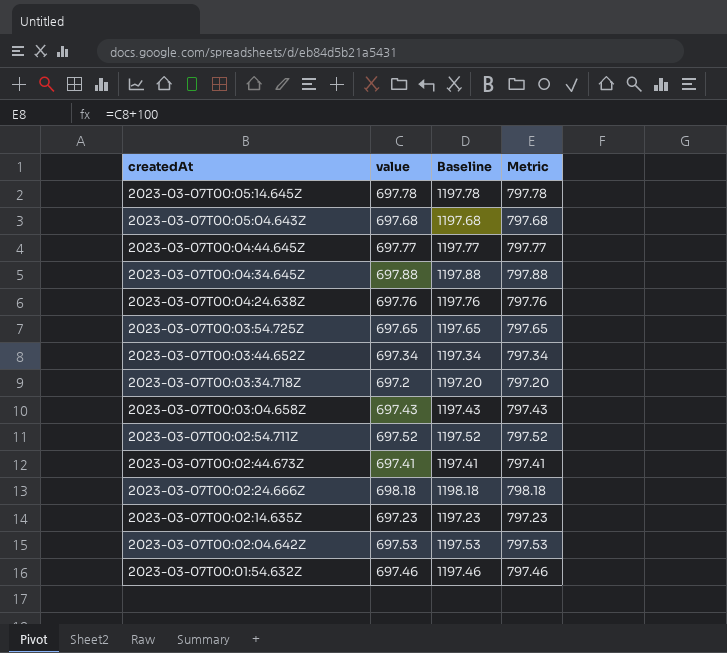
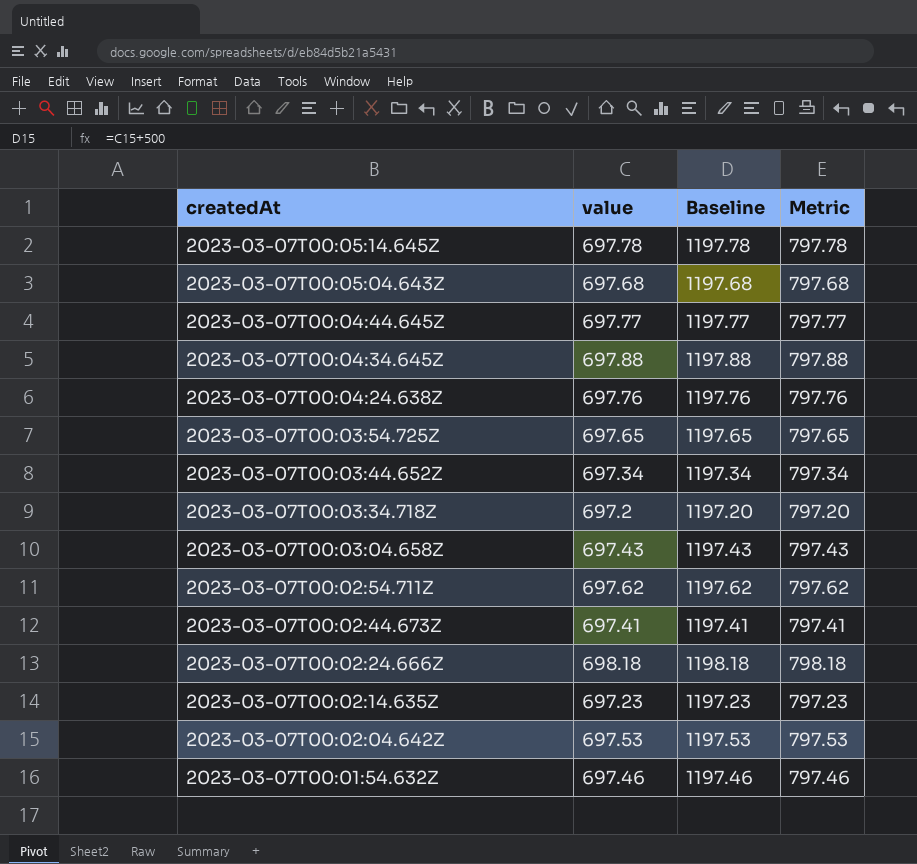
2023-03-07T00:02:54.711Z | value: 697.52 -> 697.62
2023-03-07T00:02:54.711Z | Baseline: 1197.52 -> 1197.62
2023-03-07T00:02:54.711Z | Metric: 797.52 -> 797.62

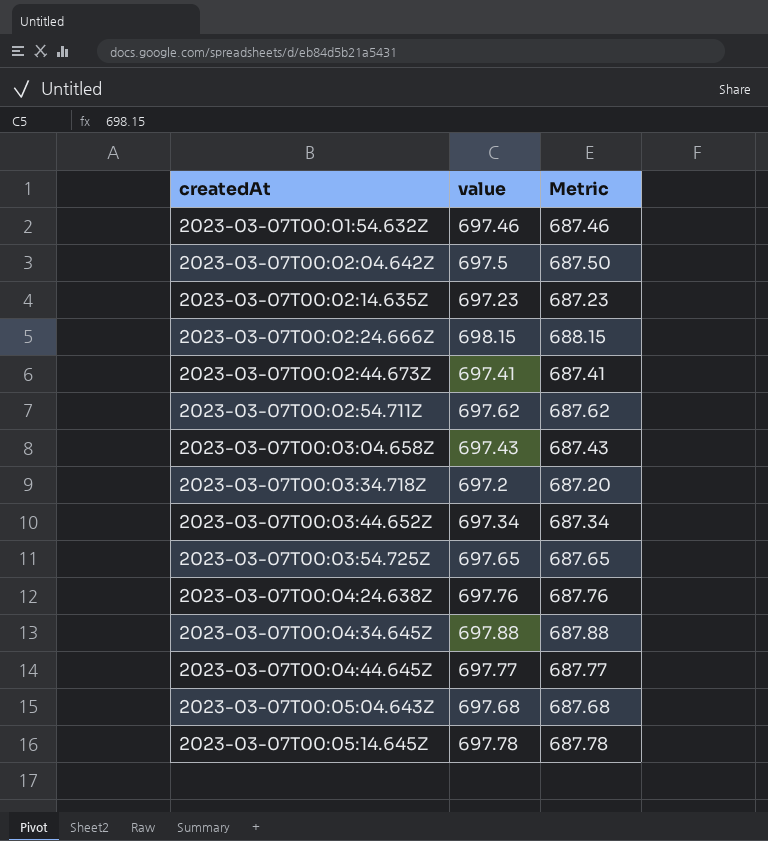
row order: createdAt descending -> createdAt ascending
column Baseline | formula: [value] + 500 -> none
column Metric | formula: [value] + 100 -> [value] - 10
2023-03-07T00:02:04.642Z | value: 697.53 -> 697.5
2023-03-07T00:02:24.666Z | value: 698.18 -> 698.15

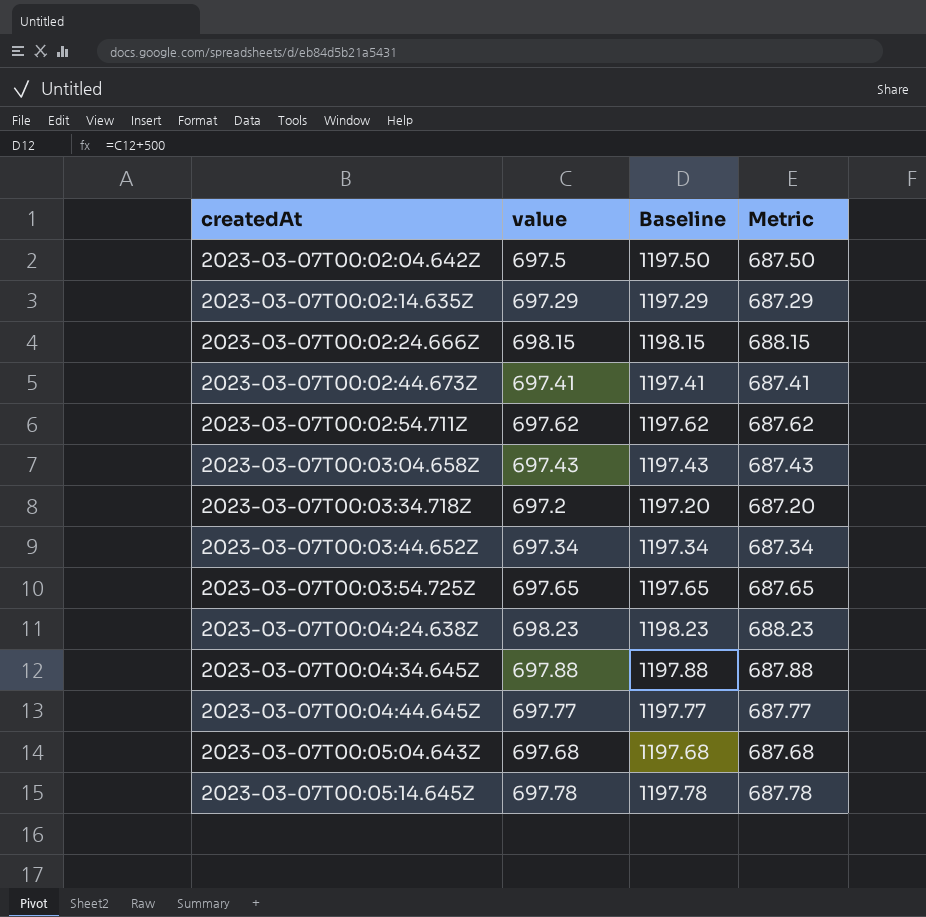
column Baseline | formula: none -> [value] + 500
row 2023-03-07T00:01:54.632Z: 697.46 | 687.46 -> none
2023-03-07T00:02:14.635Z | value: 697.23 -> 697.29
2023-03-07T00:02:14.635Z | Metric: 687.23 -> 687.29
2023-03-07T00:04:24.638Z | value: 697.76 -> 698.23
2023-03-07T00:04:24.638Z | Metric: 687.76 -> 688.23

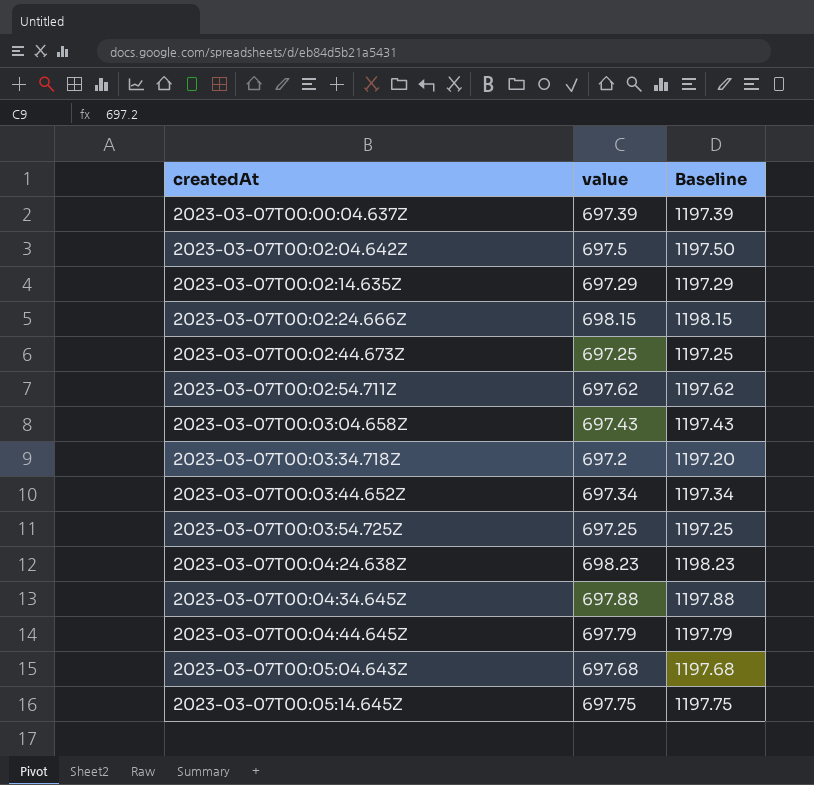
column Metric | formula: [value] - 10 -> none
row 2023-03-07T00:00:04.637Z: none -> 697.39 | 1197.39
2023-03-07T00:02:44.673Z | value: 697.41 -> 697.25
2023-03-07T00:02:44.673Z | Baseline: 1197.41 -> 1197.25
2023-03-07T00:03:54.725Z | value: 697.65 -> 697.25
2023-03-07T00:03:54.725Z | Baseline: 1197.65 -> 1197.25
2023-03-07T00:04:44.645Z | value: 697.77 -> 697.79
2023-03-07T00:04:44.645Z | Baseline: 1197.77 -> 1197.79
2023-03-07T00:05:14.645Z | value: 697.78 -> 697.75
2023-03-07T00:05:14.645Z | Baseline: 1197.78 -> 1197.75

